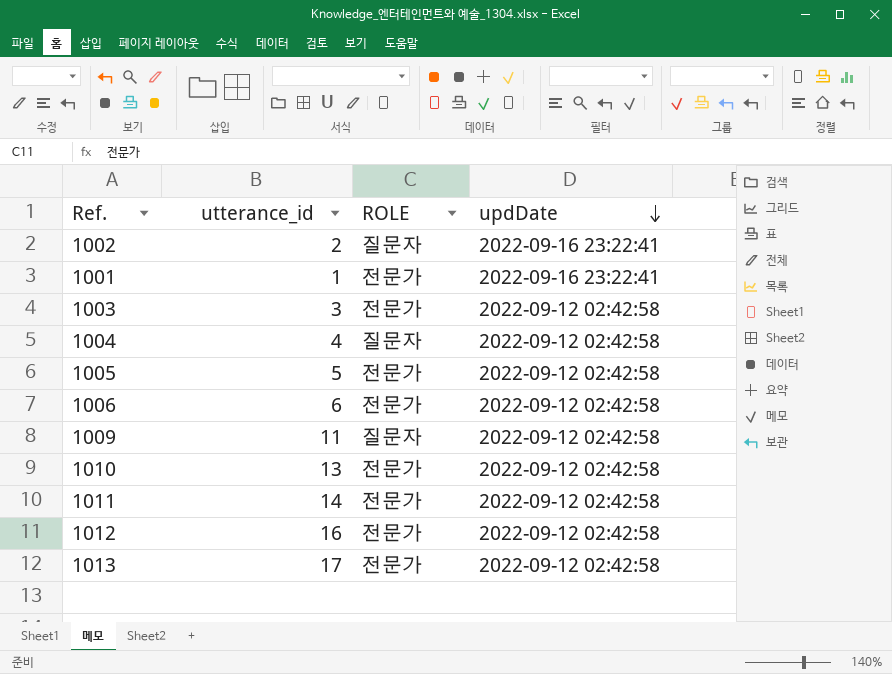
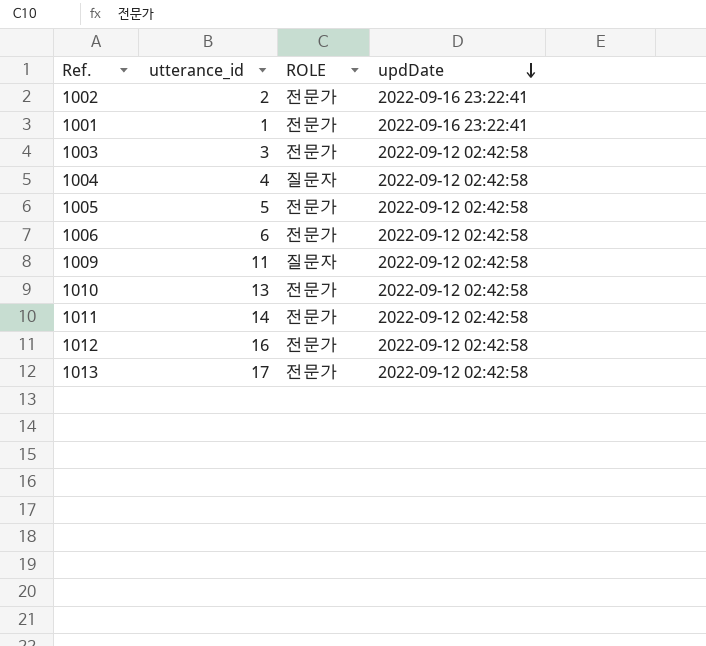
1002 | ROLE: 질문자 -> 전문가

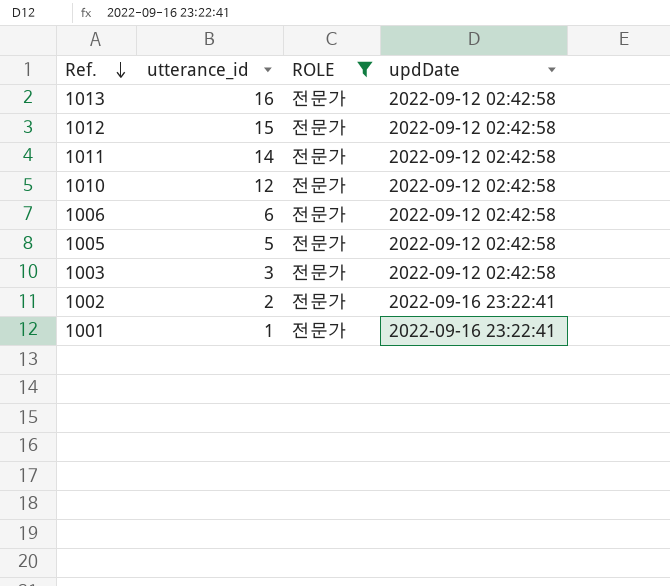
filter: none -> ROLE = 전문가
row order: updDate descending -> Ref. descending
1013 | utterance_id: 17 -> 16
1012 | utterance_id: 16 -> 15
1010 | utterance_id: 13 -> 12

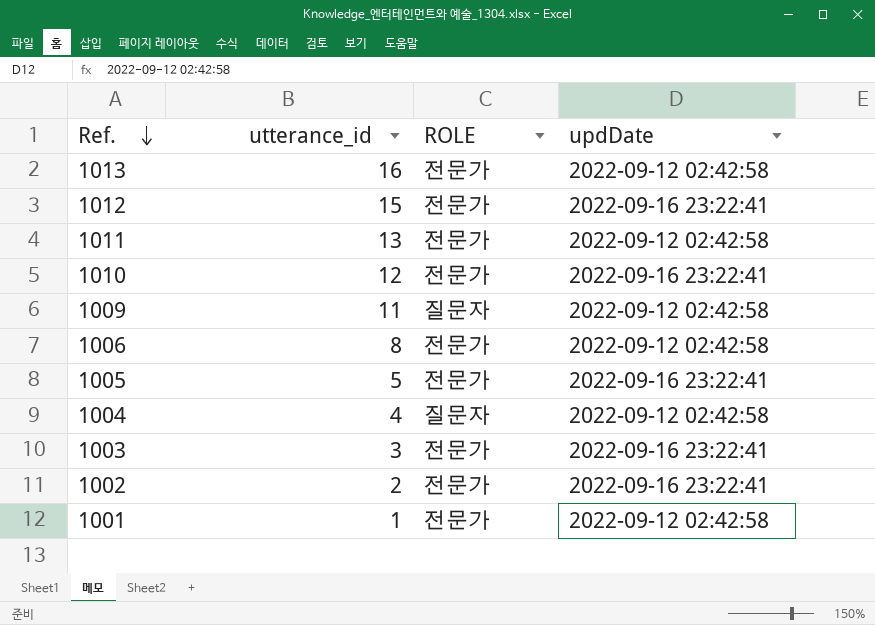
filter: ROLE = 전문가 -> none
1012 | updDate: 2022-09-12 02:42:58 -> 2022-09-16 23:22:41
1011 | utterance_id: 14 -> 13
1010 | updDate: 2022-09-12 02:42:58 -> 2022-09-16 23:22:41
1006 | utterance_id: 6 -> 8
1005 | updDate: 2022-09-12 02:42:58 -> 2022-09-16 23:22:41
1003 | updDate: 2022-09-12 02:42:58 -> 2022-09-16 23:22:41
1001 | updDate: 2022-09-16 23:22:41 -> 2022-09-12 02:42:58

